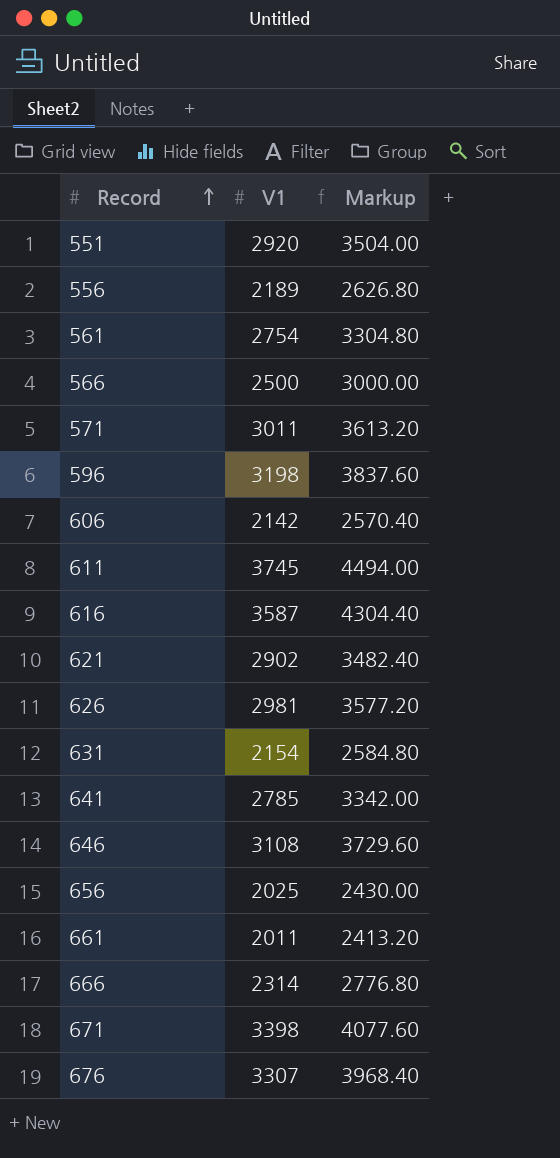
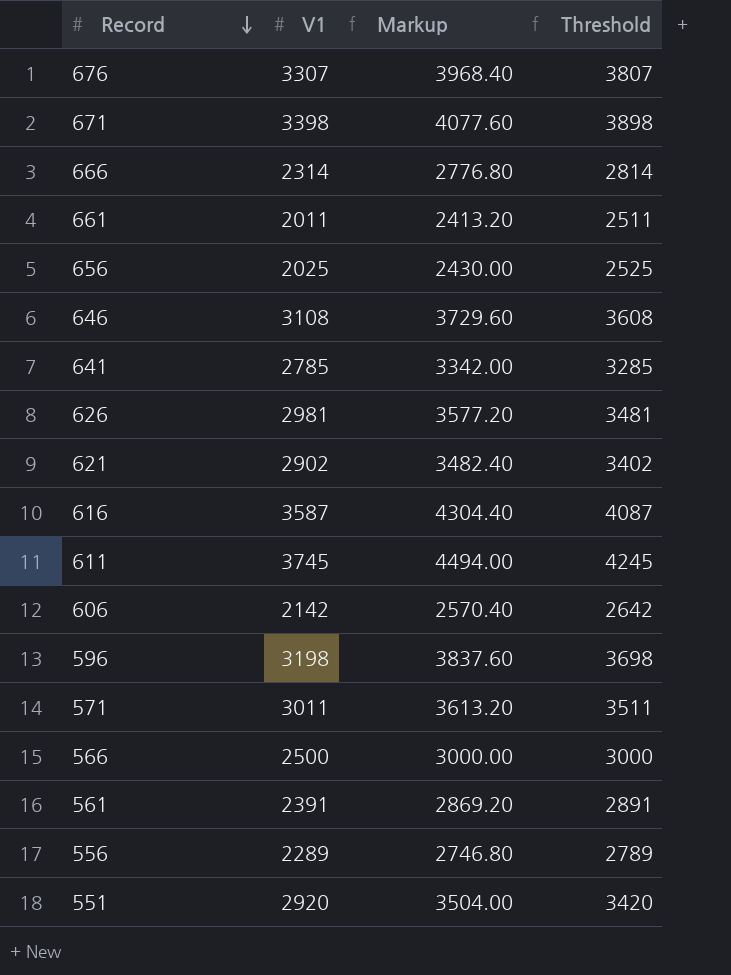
row order: Record ascending -> Record descending
column Threshold | formula: none -> [V1] + 500
row 631: 2154 | 2584.80 -> none
561 | V1: 2754 -> 2391
561 | Markup: 3304.80 -> 2869.20
556 | V1: 2189 -> 2289
556 | Markup: 2626.80 -> 2746.80

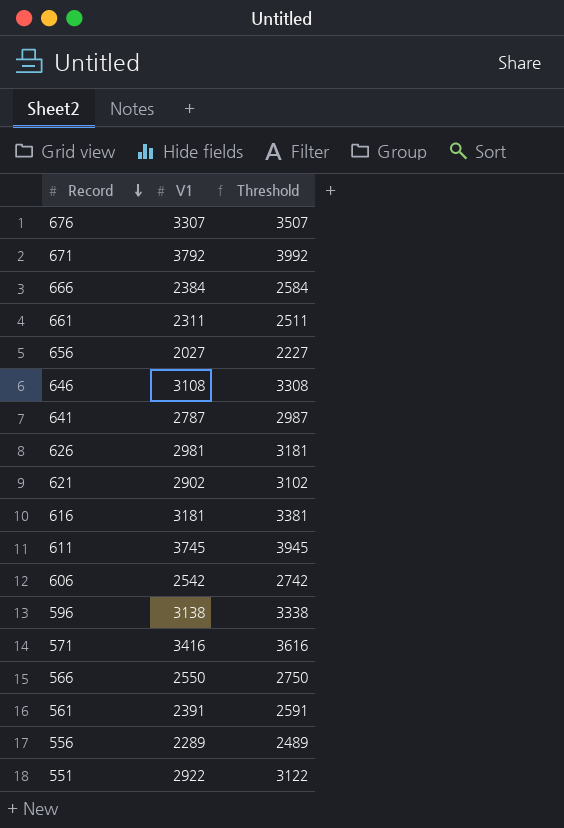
column Markup | formula: [V1] * 1.2 -> none
column Threshold | formula: [V1] + 500 -> [V1] + 200
671 | V1: 3398 -> 3792
666 | V1: 2314 -> 2384
661 | V1: 2011 -> 2311
656 | V1: 2025 -> 2027
641 | V1: 2785 -> 2787
616 | V1: 3587 -> 3181
606 | V1: 2142 -> 2542
596 | V1: 3198 -> 3138
571 | V1: 3011 -> 3416
566 | V1: 2500 -> 2550
551 | V1: 2920 -> 2922

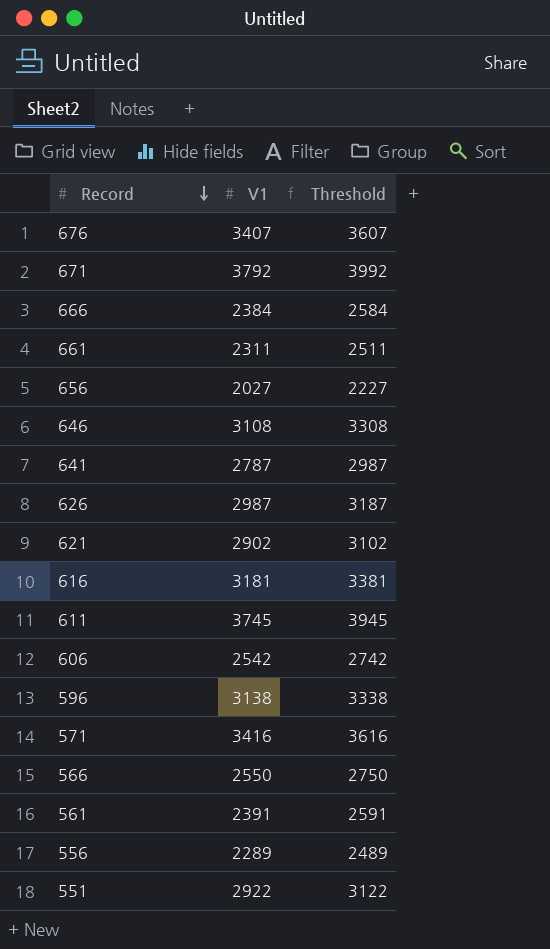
676 | V1: 3307 -> 3407
676 | Threshold: 3507 -> 3607
626 | V1: 2981 -> 2987
626 | Threshold: 3181 -> 3187

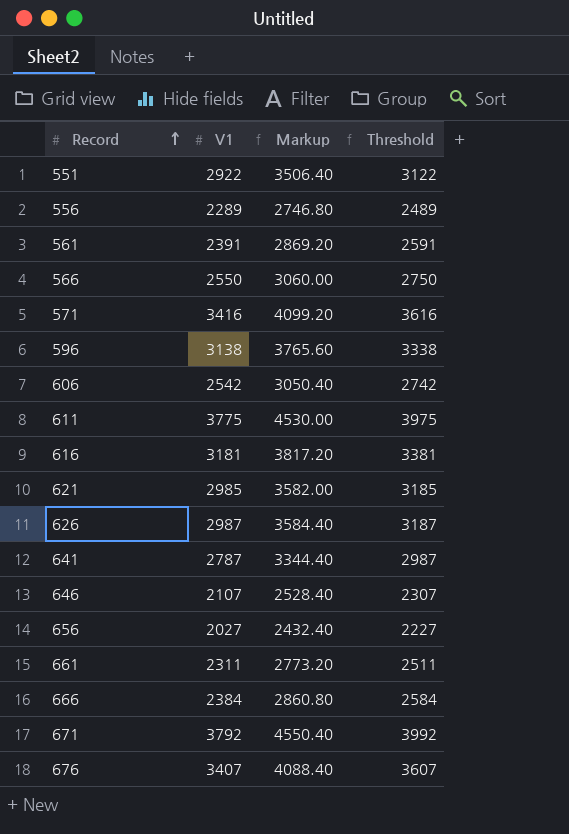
row order: Record descending -> Record ascending
column Markup | formula: none -> [V1] * 1.2
611 | V1: 3745 -> 3775
611 | Threshold: 3945 -> 3975
621 | V1: 2902 -> 2985
621 | Threshold: 3102 -> 3185
646 | V1: 3108 -> 2107
646 | Threshold: 3308 -> 2307

